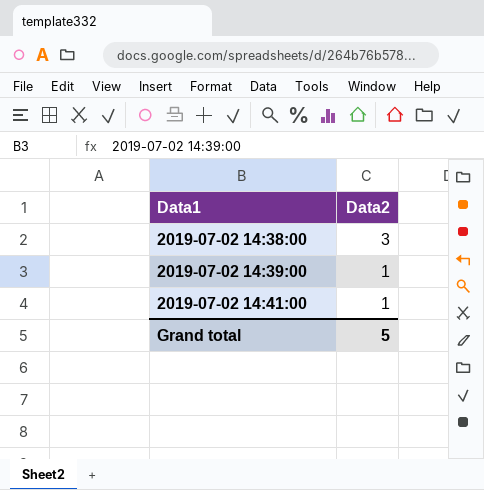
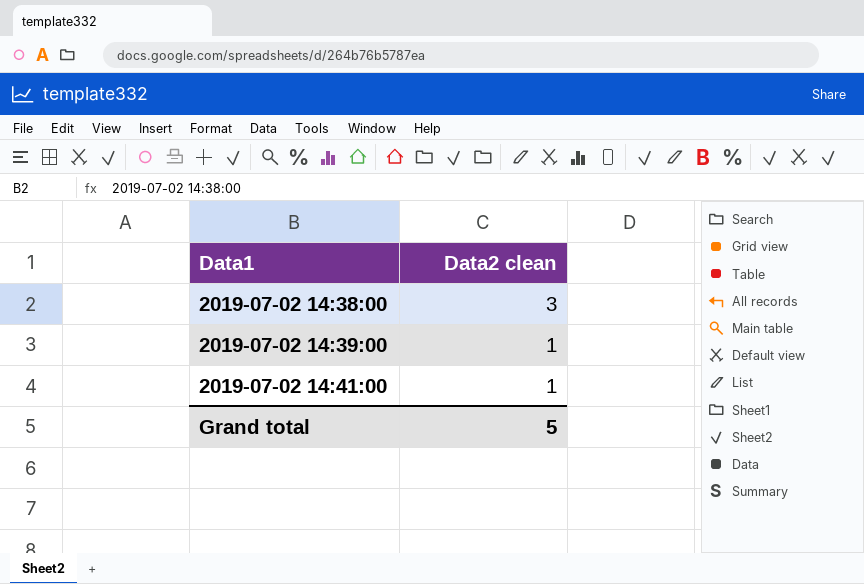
column name: Data2 -> Data2 clean

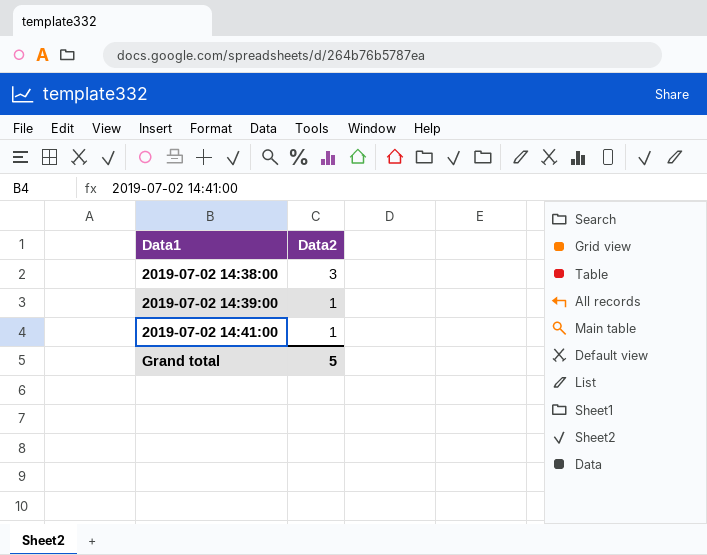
column name: Data2 clean -> Data2

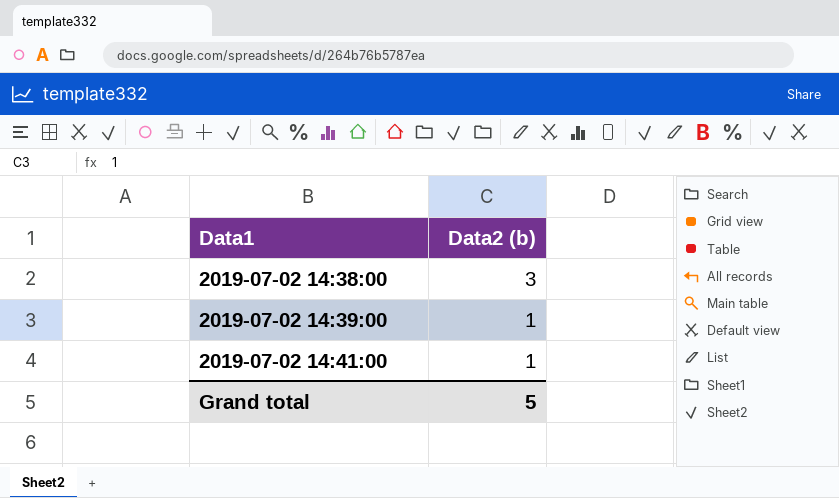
column name: Data2 -> Data2 (b)

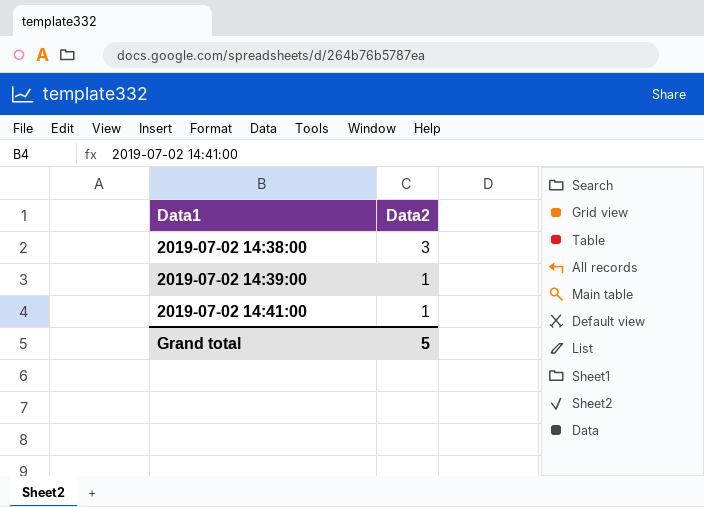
column name: Data2 (b) -> Data2

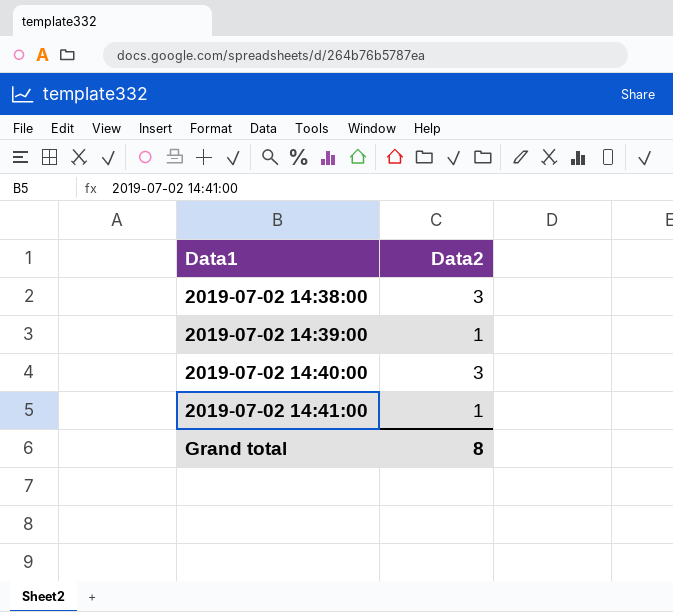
row 2019-07-02 14:40:00: none -> 3
Grand total | Data2: 5 -> 8

